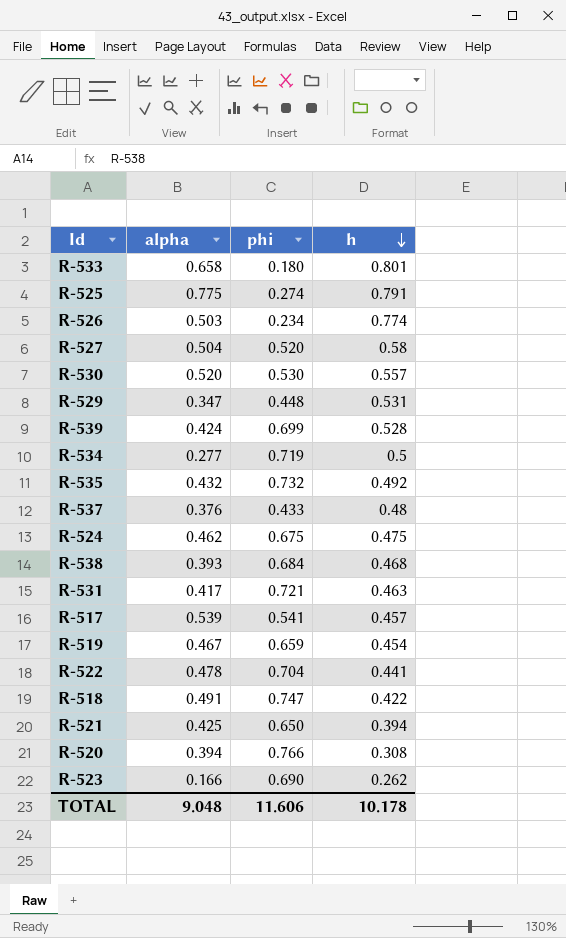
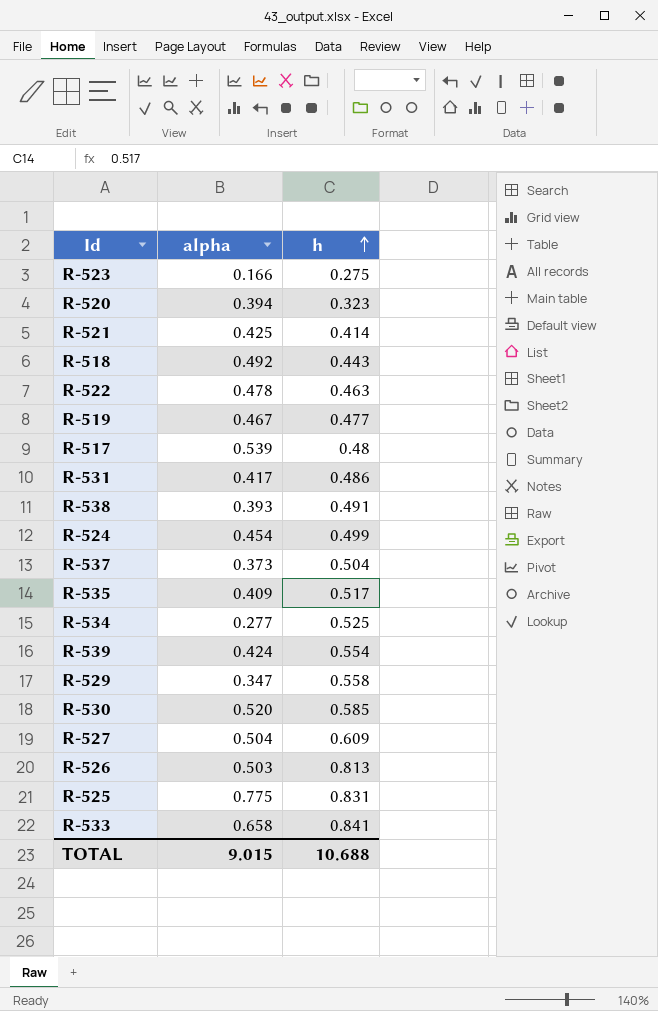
row order: h descending -> h ascending
column phi | position: 3 -> none
R-523 | h: 0.262 -> 0.275
R-520 | h: 0.308 -> 0.323
R-521 | h: 0.394 -> 0.414
R-518 | alpha: 0.491 -> 0.492
R-518 | h: 0.422 -> 0.443
R-522 | h: 0.441 -> 0.463
R-519 | h: 0.454 -> 0.477
R-517 | h: 0.457 -> 0.48
R-531 | h: 0.463 -> 0.486
R-538 | h: 0.468 -> 0.491
R-524 | alpha: 0.462 -> 0.454
R-524 | h: 0.475 -> 0.499
R-537 | alpha: 0.376 -> 0.373
R-537 | h: 0.48 -> 0.504
R-535 | alpha: 0.432 -> 0.409
R-535 | h: 0.492 -> 0.517
R-534 | h: 0.5 -> 0.525
R-539 | h: 0.528 -> 0.554
R-529 | h: 0.531 -> 0.558
R-530 | h: 0.557 -> 0.585
R-527 | h: 0.58 -> 0.609
R-526 | h: 0.774 -> 0.813
R-525 | h: 0.791 -> 0.831
R-533 | h: 0.801 -> 0.841
TOTAL | alpha: 9.048 -> 9.015
TOTAL | h: 10.178 -> 10.688

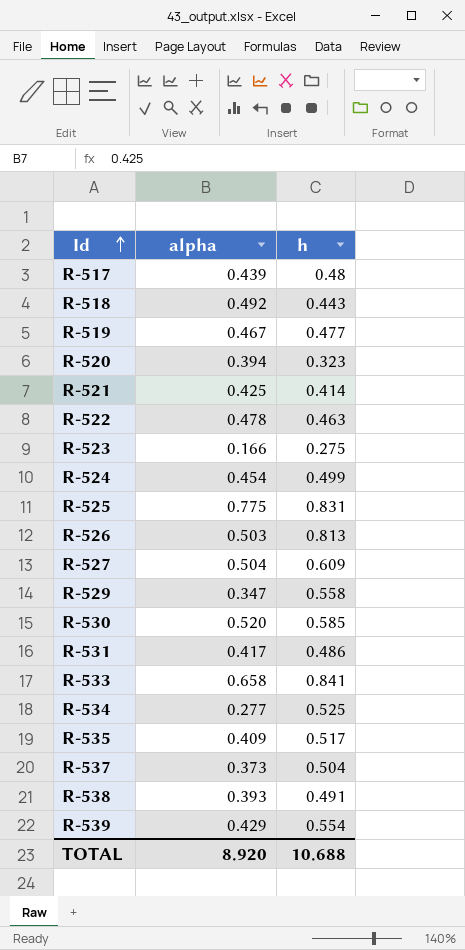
row order: h ascending -> Id ascending
R-517 | alpha: 0.539 -> 0.439
R-539 | alpha: 0.424 -> 0.429
TOTAL | alpha: 9.015 -> 8.920

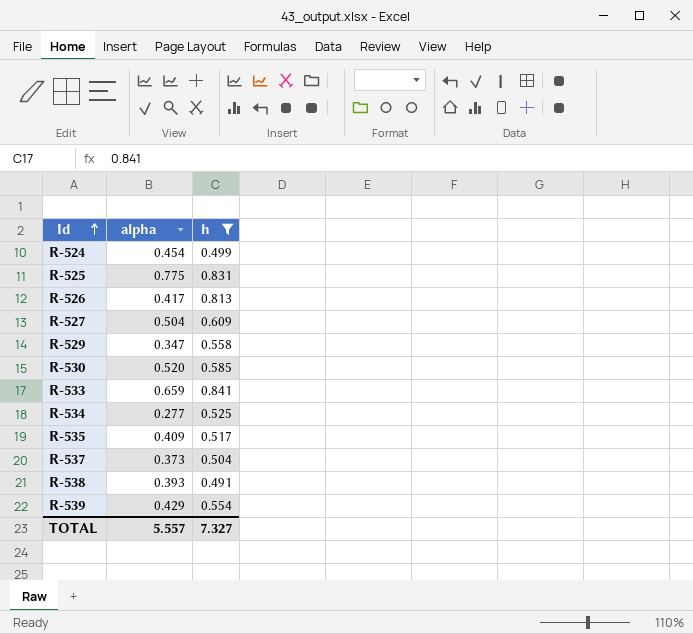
filter: none -> h >= 0.491
R-526 | alpha: 0.503 -> 0.417
R-533 | alpha: 0.658 -> 0.659
TOTAL | alpha: 8.920 -> 5.557
TOTAL | h: 10.688 -> 7.327

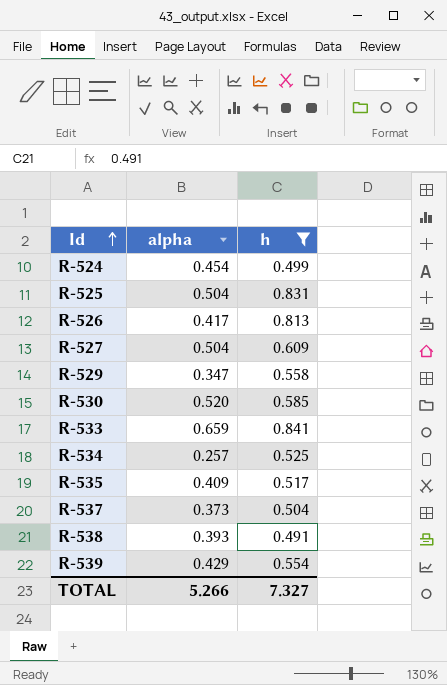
R-525 | alpha: 0.775 -> 0.504
R-534 | alpha: 0.277 -> 0.257
TOTAL | alpha: 5.557 -> 5.266

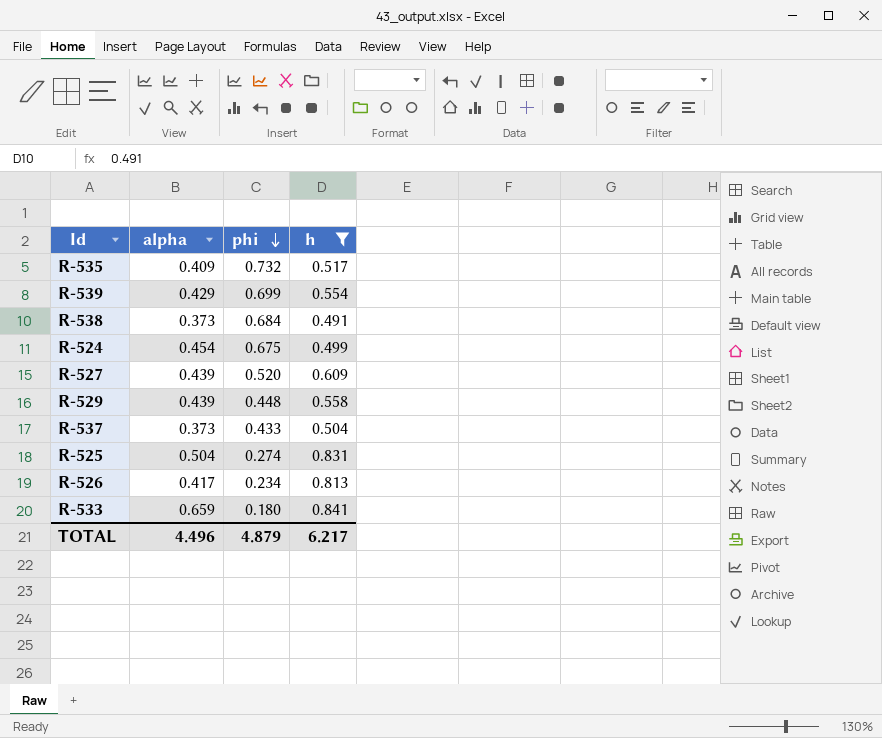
row order: Id ascending -> phi descending
column phi | position: none -> 3
row R-530: 0.520 | 0.585 -> none
row R-534: 0.257 | 0.525 -> none
R-538 | alpha: 0.393 -> 0.373
R-527 | alpha: 0.504 -> 0.439
R-529 | alpha: 0.347 -> 0.439
TOTAL | alpha: 5.266 -> 4.496
TOTAL | h: 7.327 -> 6.217

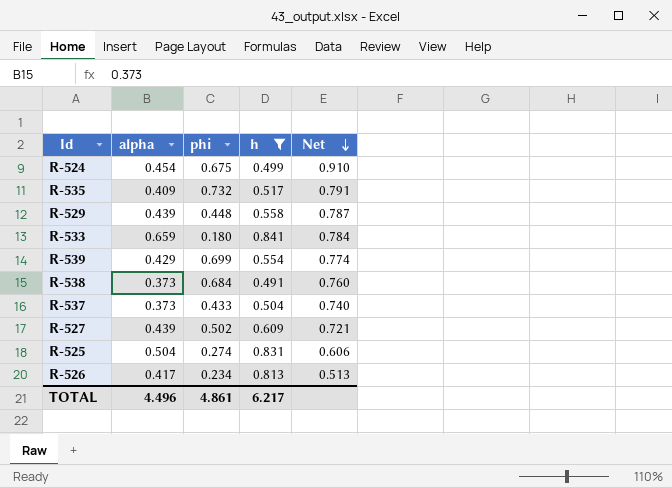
row order: phi descending -> Net descending
column Net | formula: none -> [alpha] / [h]
R-527 | phi: 0.520 -> 0.502
TOTAL | phi: 4.879 -> 4.861

